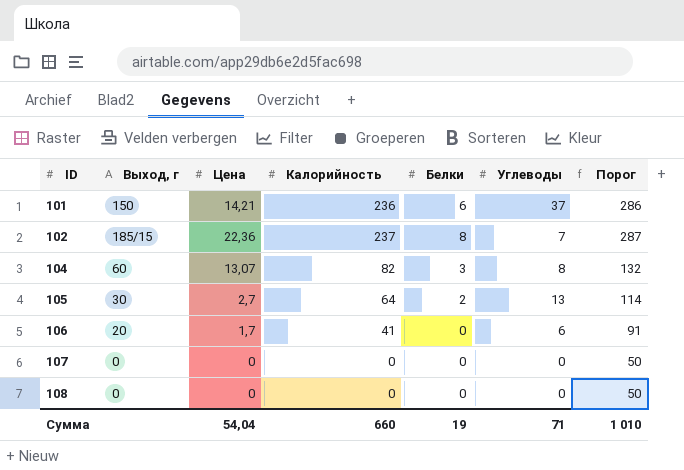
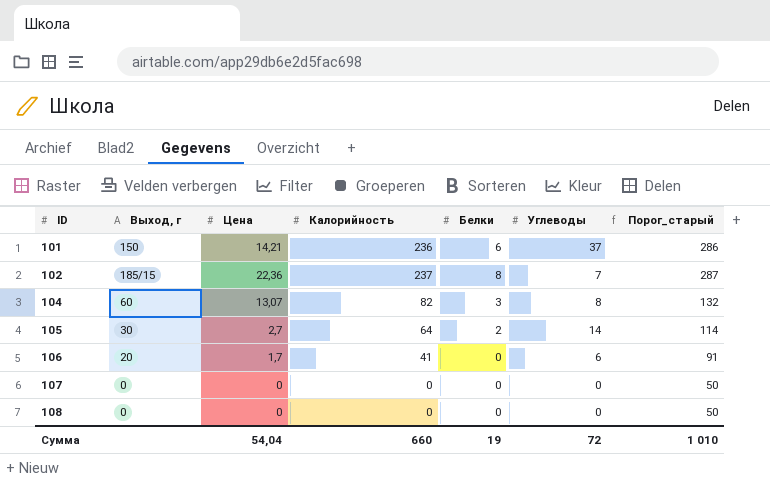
column name: Порог -> Порог_старый
105 | Углеводы: 13 -> 14
Сумма | Углеводы: 71 -> 72

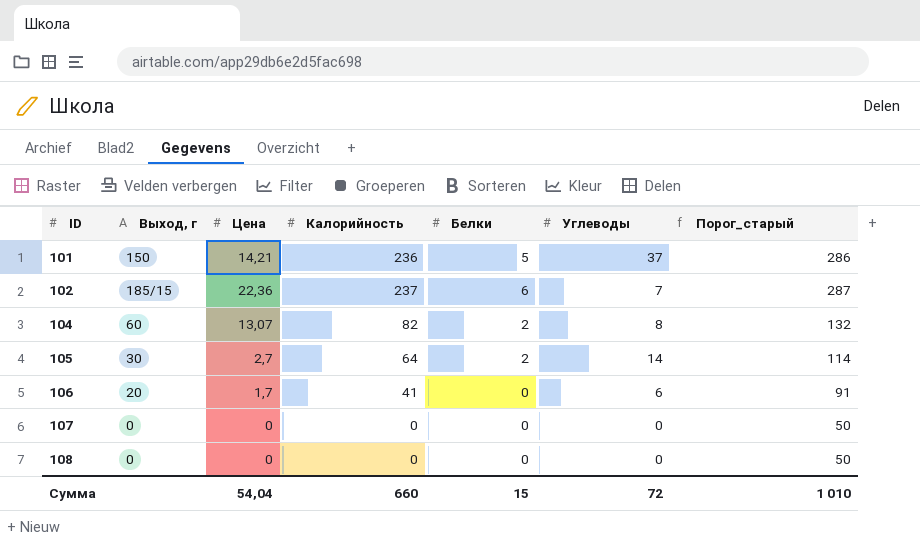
101 | Белки: 6 -> 5
102 | Белки: 8 -> 6
104 | Белки: 3 -> 2
Сумма | Белки: 19 -> 15

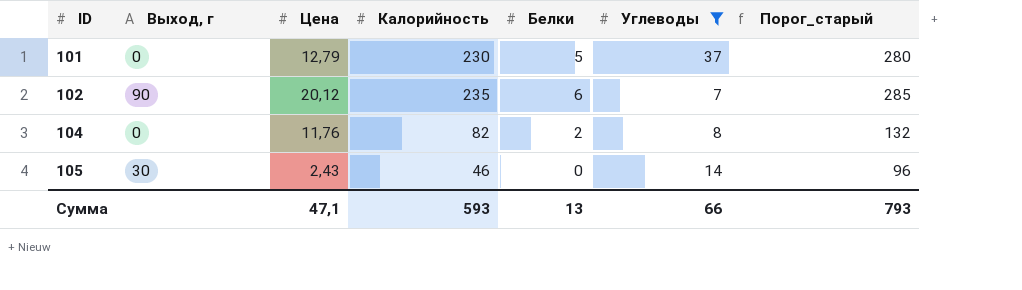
filter: none -> Углеводы >= 7
101 | Выход, г: 150 -> 0
101 | Цена: 14,21 -> 12,79
101 | Калорийность: 236 -> 230
101 | Порог_старый: 286 -> 280
102 | Выход, г: 185/15 -> 90
102 | Цена: 22,36 -> 20,12
102 | Калорийность: 237 -> 235
102 | Порог_старый: 287 -> 285
104 | Выход, г: 60 -> 0
104 | Цена: 13,07 -> 11,76
105 | Цена: 2,7 -> 2,43
105 | Калорийность: 64 -> 46
105 | Белки: 2 -> 0
105 | Порог_старый: 114 -> 96
Сумма | Цена: 54,04 -> 47,1
Сумма | Калорийность: 660 -> 593
Сумма | Белки: 15 -> 13
Сумма | Углеводы: 72 -> 66
Сумма | Порог_старый: 1 010 -> 793

